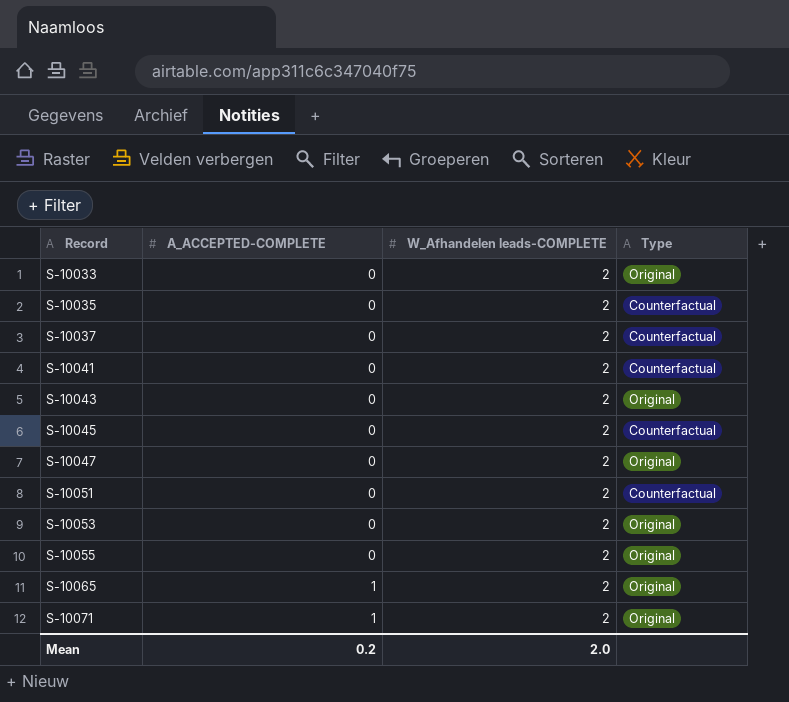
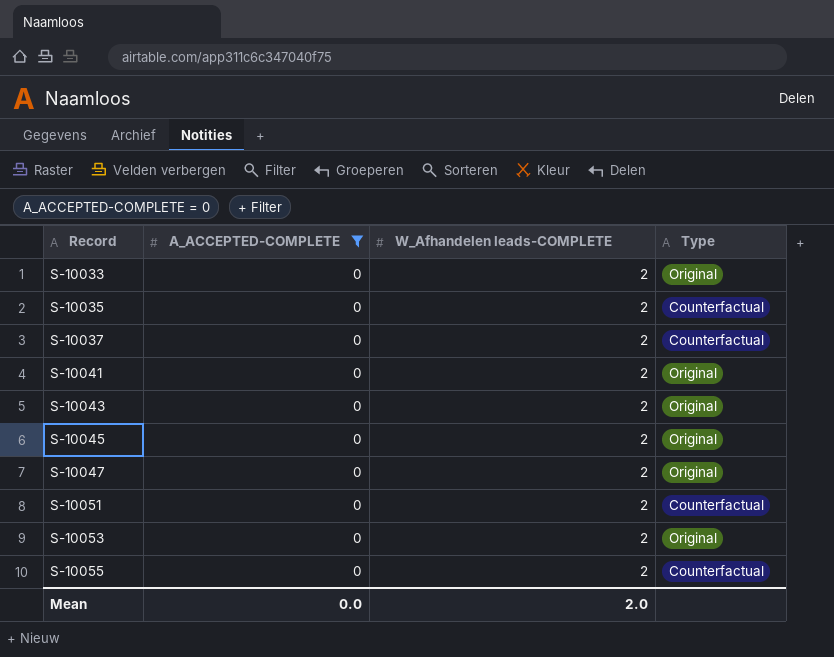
filter: none -> A_ACCEPTED-COMPLETE = 0
S-10041 | Type: Counterfactual -> Original
S-10045 | Type: Counterfactual -> Original
S-10055 | Type: Original -> Counterfactual
Mean | A_ACCEPTED-COMPLETE: 0.2 -> 0.0

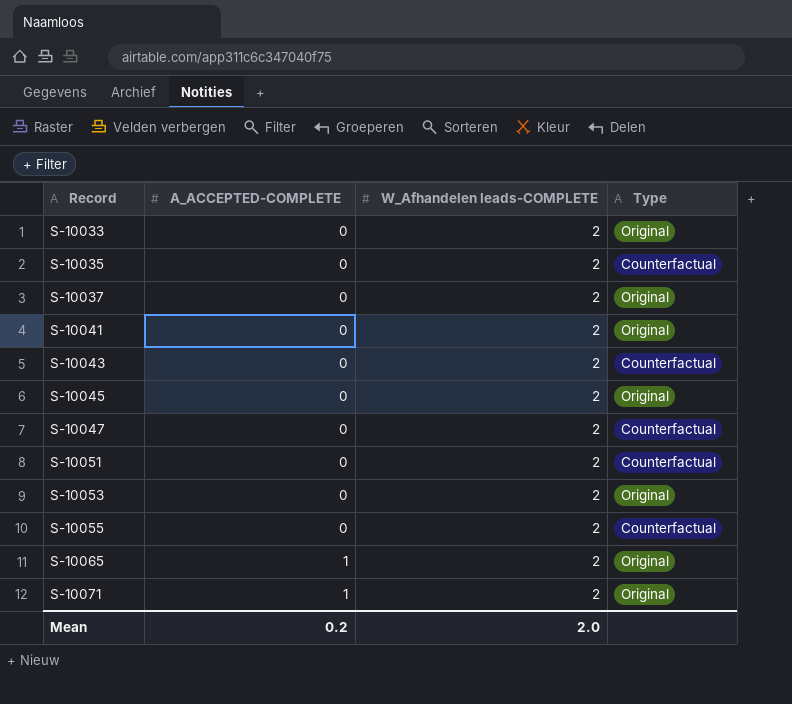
filter: A_ACCEPTED-COMPLETE = 0 -> none
S-10037 | Type: Counterfactual -> Original
S-10043 | Type: Original -> Counterfactual
S-10047 | Type: Original -> Counterfactual
Mean | A_ACCEPTED-COMPLETE: 0.0 -> 0.2

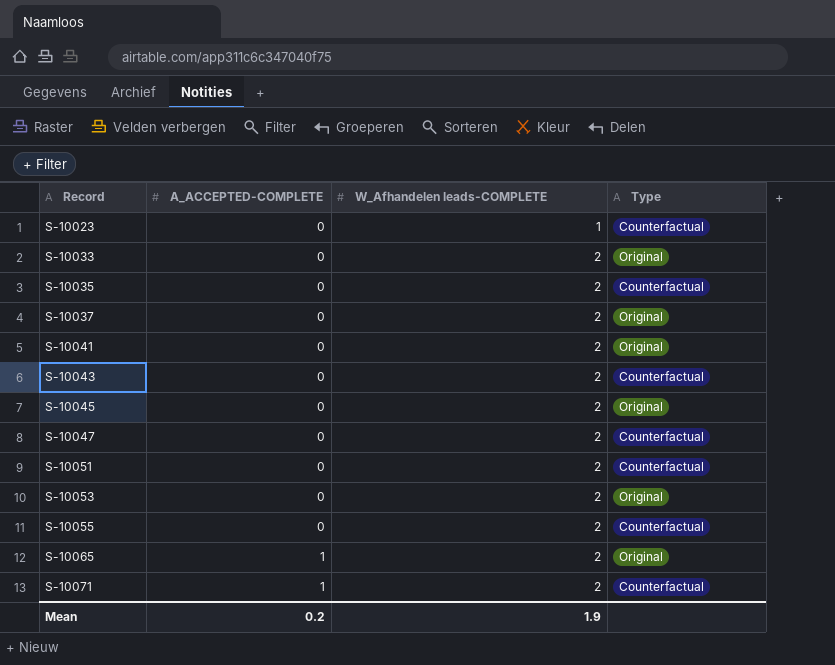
row S-10023: none -> 0 | 1 | Counterfactual
S-10071 | Type: Original -> Counterfactual
Mean | W_Afhandelen leads-COMPLETE: 2.0 -> 1.9

